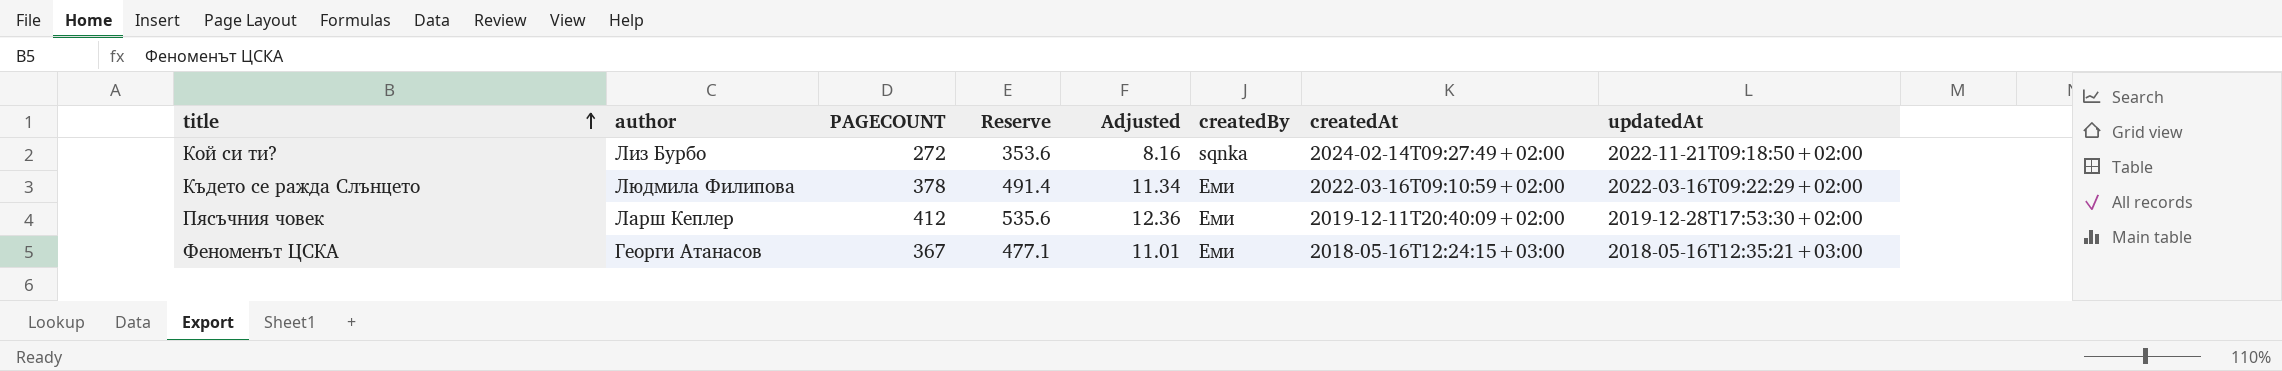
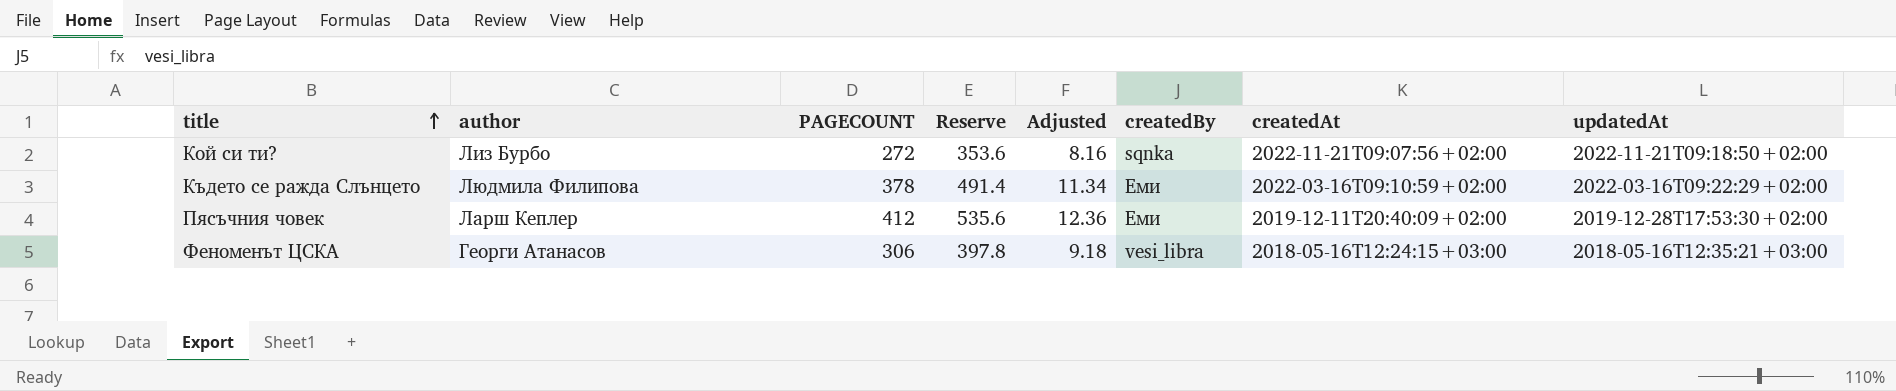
Кой си ти? | createdAt: 2024-02-14T09:27:49+02:00 -> 2022-11-21T09:07:56+02:00
Феноменът ЦСКА | PAGECOUNT: 367 -> 306
Феноменът ЦСКА | Reserve: 477.1 -> 397.8
Феноменът ЦСКА | Adjusted: 11.01 -> 9.18
Феноменът ЦСКА | createdBy: Еми -> vesi_libra

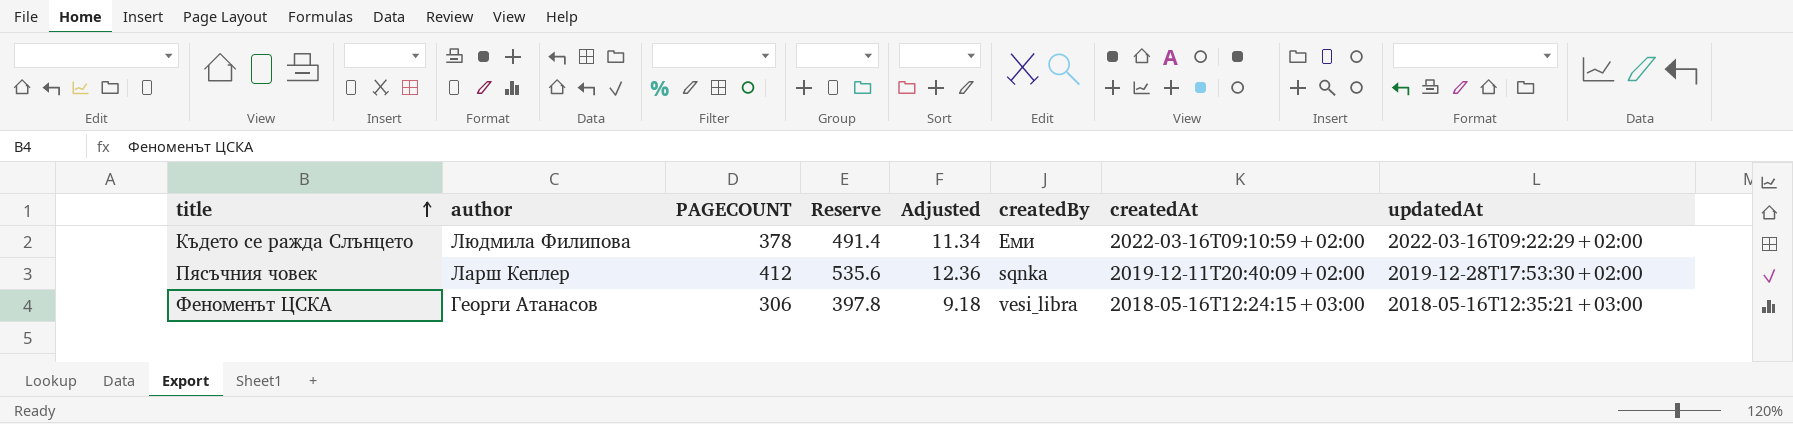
row Кой си ти?: Лиз Бурбо | 272 | 353.6 | 8.16 | sqnka | 2022-11-21T09:07:56+02:00 | 2022-11-21T09:18:50+02:00 -> none
Пясъчния човек | createdBy: Еми -> sqnka

